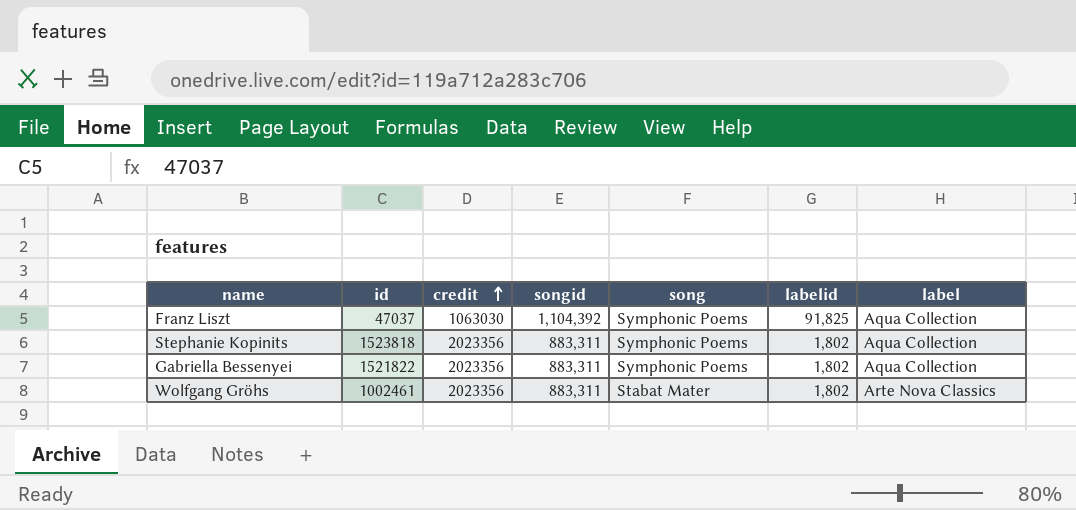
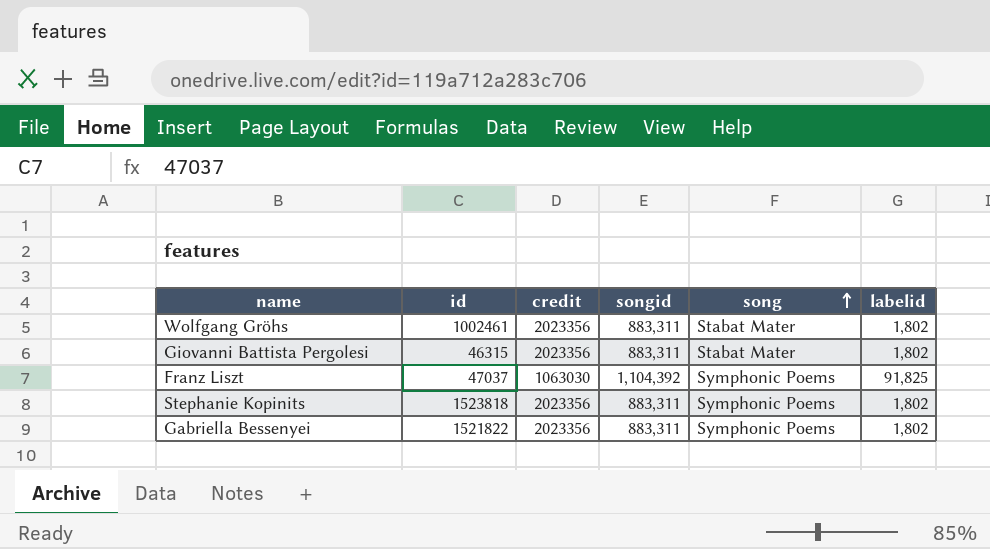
row order: credit ascending -> song ascending
column label | position: 7 -> none
row Giovanni Battista Pergolesi: none -> 46315 | 2023356 | 883,311 | Stabat Mater | 1,802

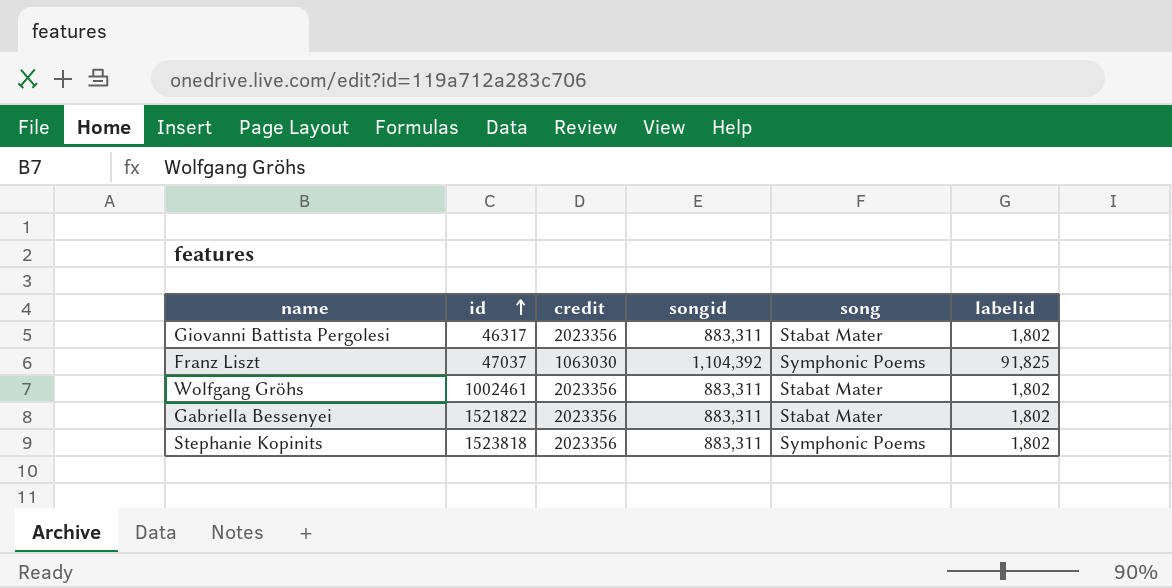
row order: song ascending -> id ascending
Giovanni Battista Pergolesi | id: 46315 -> 46317
Gabriella Bessenyei | song: Symphonic Poems -> Stabat Mater

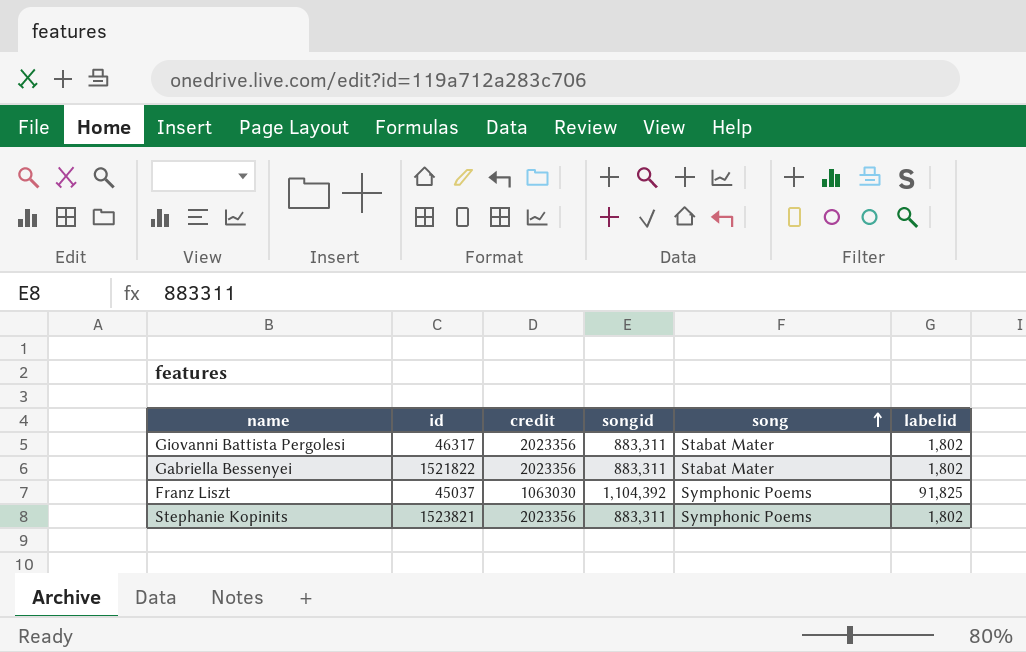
row order: id ascending -> song ascending
row Wolfgang Gröhs: 1002461 | 2023356 | 883,311 | Stabat Mater | 1,802 -> none
Franz Liszt | id: 47037 -> 45037
Stephanie Kopinits | id: 1523818 -> 1523821

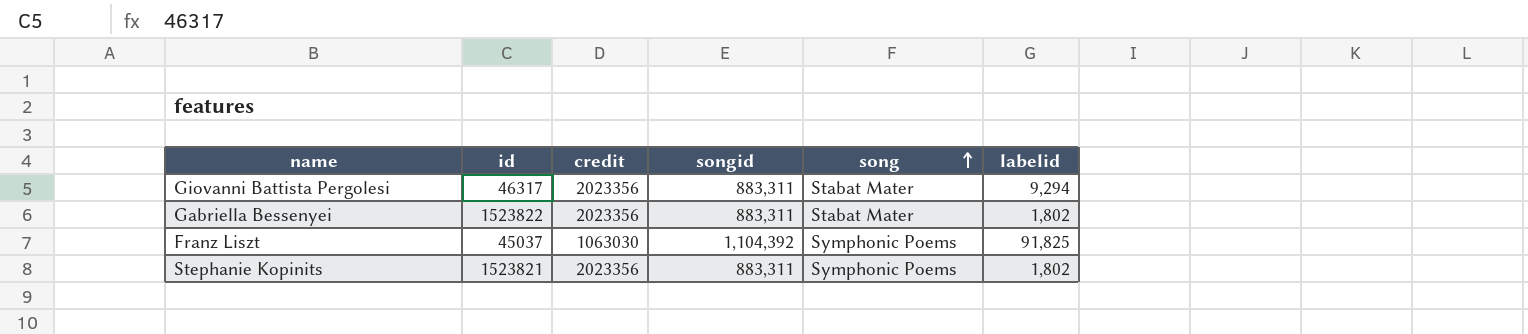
Giovanni Battista Pergolesi | labelid: 1,802 -> 9,294
Gabriella Bessenyei | id: 1521822 -> 1523822

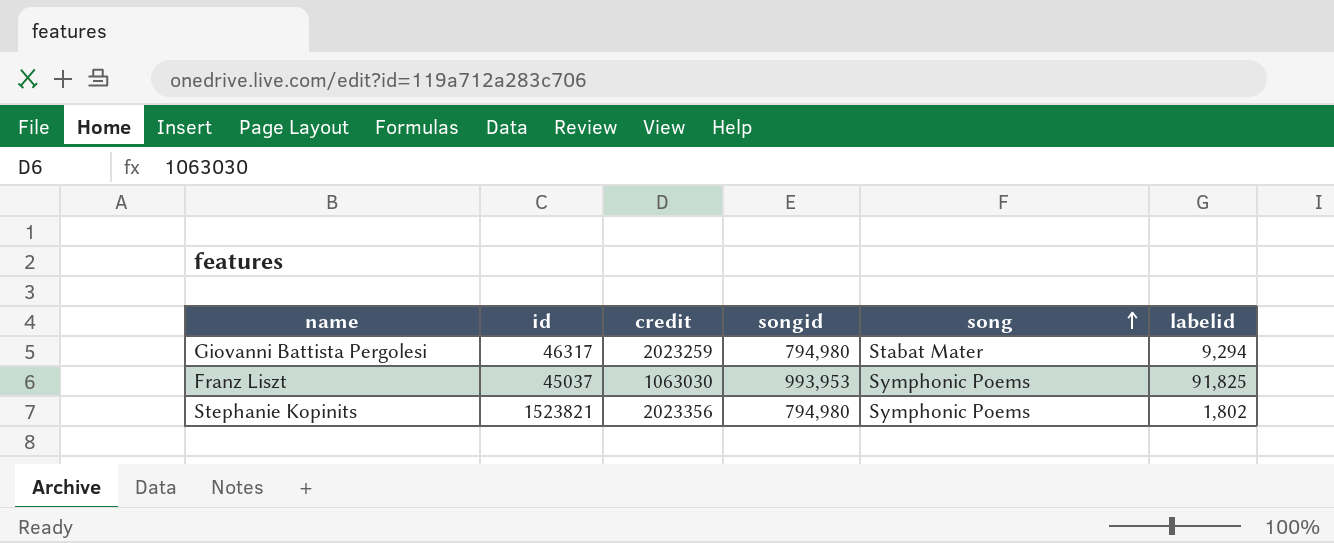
row Gabriella Bessenyei: 1523822 | 2023356 | 883,311 | Stabat Mater | 1,802 -> none
Giovanni Battista Pergolesi | credit: 2023356 -> 2023259
Giovanni Battista Pergolesi | songid: 883,311 -> 794,980
Franz Liszt | songid: 1,104,392 -> 993,953
Stephanie Kopinits | songid: 883,311 -> 794,980

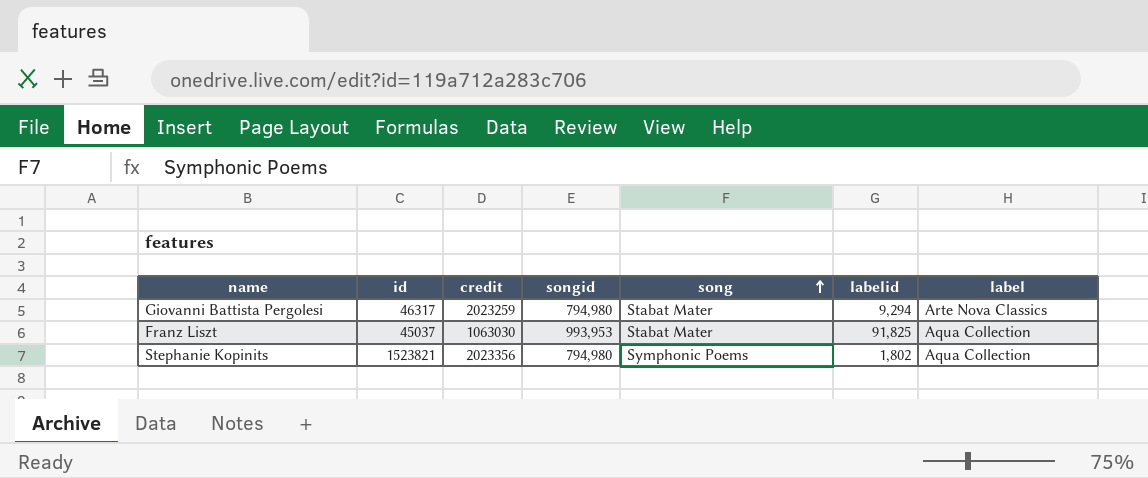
column label | position: none -> 7
Franz Liszt | song: Symphonic Poems -> Stabat Mater

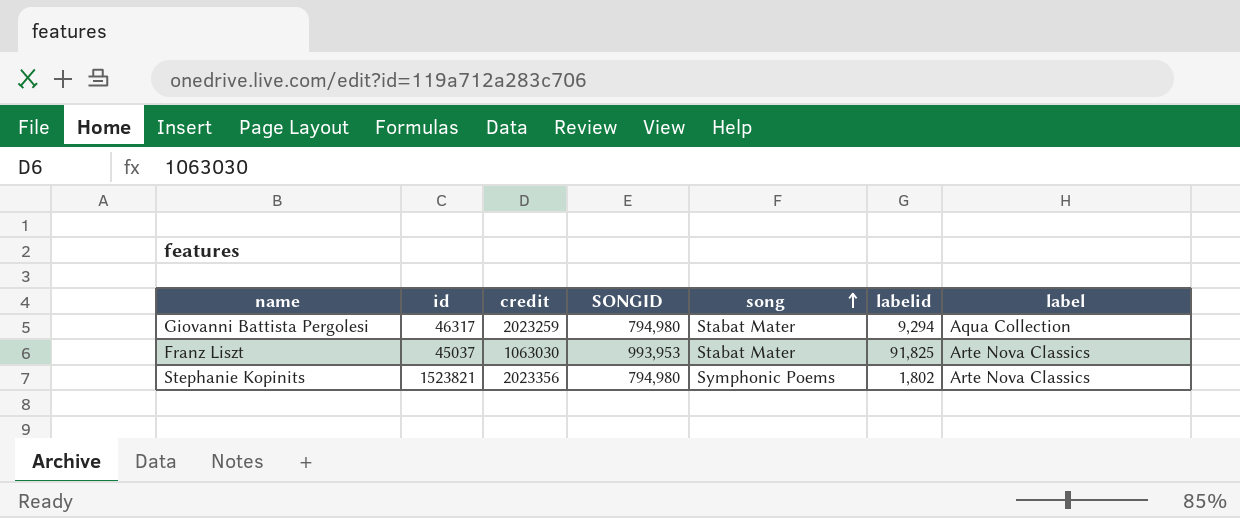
column name: songid -> SONGID
Giovanni Battista Pergolesi | label: Arte Nova Classics -> Aqua Collection
Franz Liszt | label: Aqua Collection -> Arte Nova Classics
Stephanie Kopinits | label: Aqua Collection -> Arte Nova Classics

